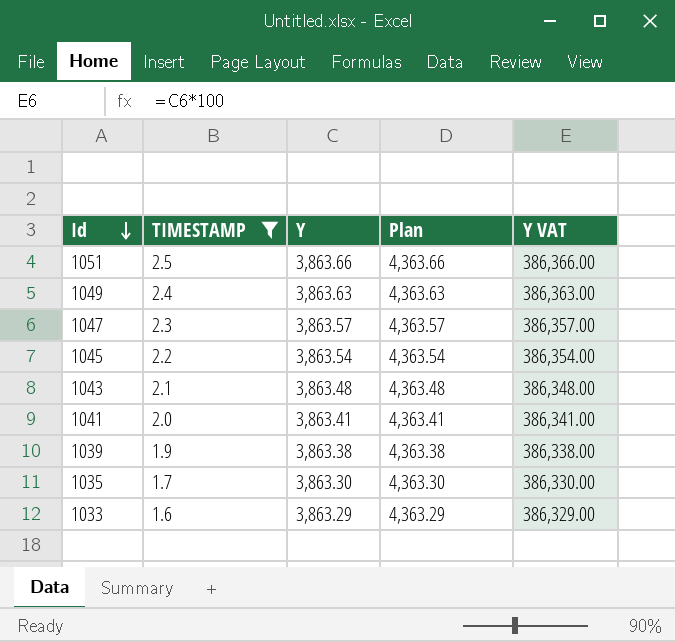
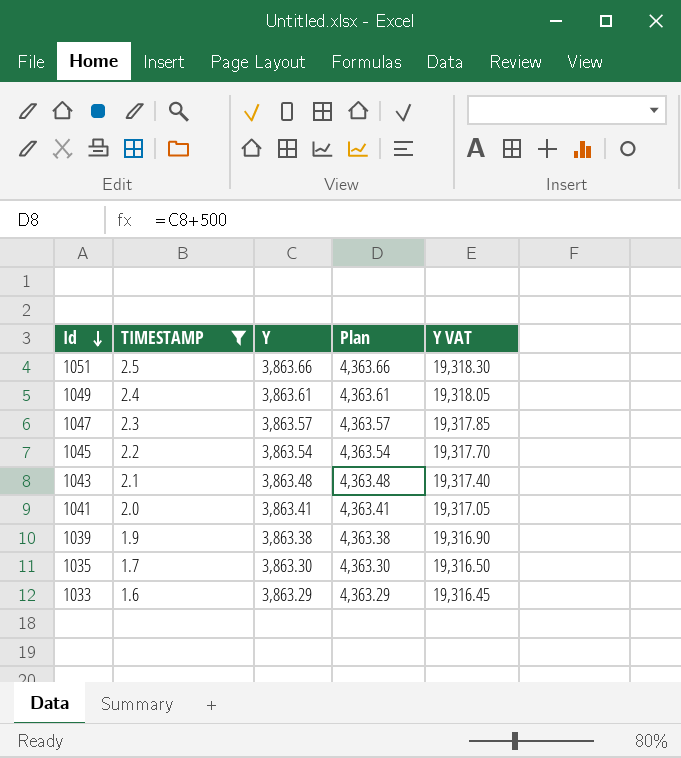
column Y VAT | formula: [Y] * 100 -> [Y] * 5
1049 | Y: 3,863.63 -> 3,863.61
1049 | Plan: 4,363.63 -> 4,363.61

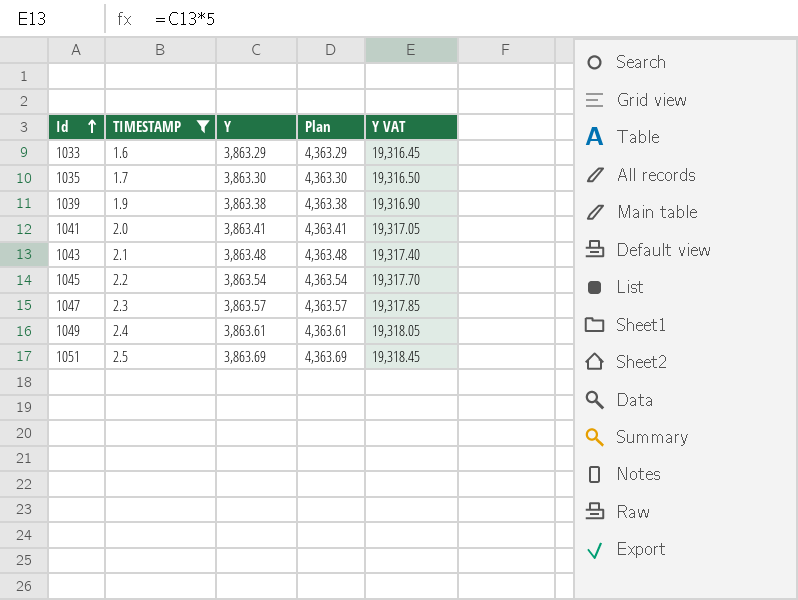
row order: Id descending -> Id ascending
1051 | Y: 3,863.66 -> 3,863.69
1051 | Plan: 4,363.66 -> 4,363.69
1051 | Y VAT: 19,318.30 -> 19,318.45

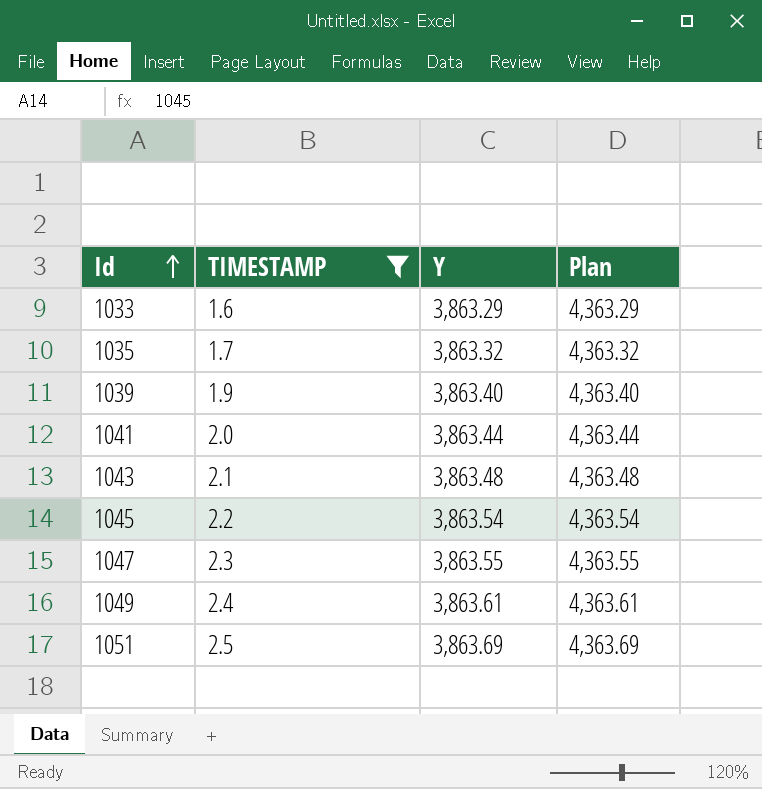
column Y VAT | formula: [Y] * 5 -> none
1035 | Y: 3,863.30 -> 3,863.32
1035 | Plan: 4,363.30 -> 4,363.32
1039 | Y: 3,863.38 -> 3,863.40
1039 | Plan: 4,363.38 -> 4,363.40
1041 | Y: 3,863.41 -> 3,863.44
1041 | Plan: 4,363.41 -> 4,363.44
1047 | Y: 3,863.57 -> 3,863.55
1047 | Plan: 4,363.57 -> 4,363.55

